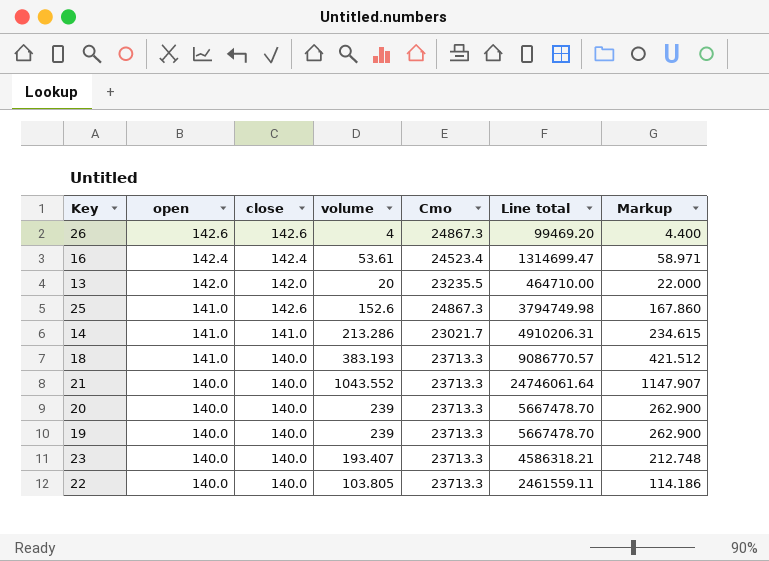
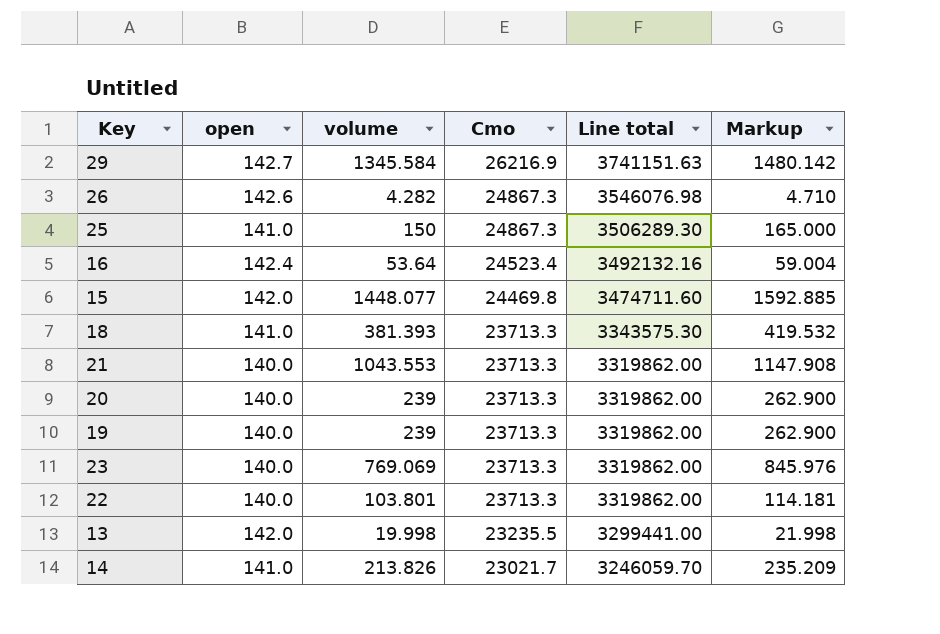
row order: open descending -> Cmo descending
column close | position: 3 -> none
column Line total | formula: [volume] * [Cmo] -> [open] * [Cmo]
row 29: none -> 142.7 | 1345.584 | 26216.9 | 3741151.63 | 1480.142
26 | volume: 4 -> 4.282
26 | Markup: 4.400 -> 4.710
25 | volume: 152.6 -> 150
25 | Markup: 167.860 -> 165.000
16 | volume: 53.61 -> 53.64
16 | Markup: 58.971 -> 59.004
row 15: none -> 142.0 | 1448.077 | 24469.8 | 3474711.60 | 1592.885
18 | volume: 383.193 -> 381.393
18 | Markup: 421.512 -> 419.532
21 | volume: 1043.552 -> 1043.553
21 | Markup: 1147.907 -> 1147.908
23 | volume: 193.407 -> 769.069
23 | Markup: 212.748 -> 845.976
22 | volume: 103.805 -> 103.801
22 | Markup: 114.186 -> 114.181
13 | volume: 20 -> 19.998
13 | Markup: 22.000 -> 21.998
14 | volume: 213.286 -> 213.826
14 | Markup: 234.615 -> 235.209

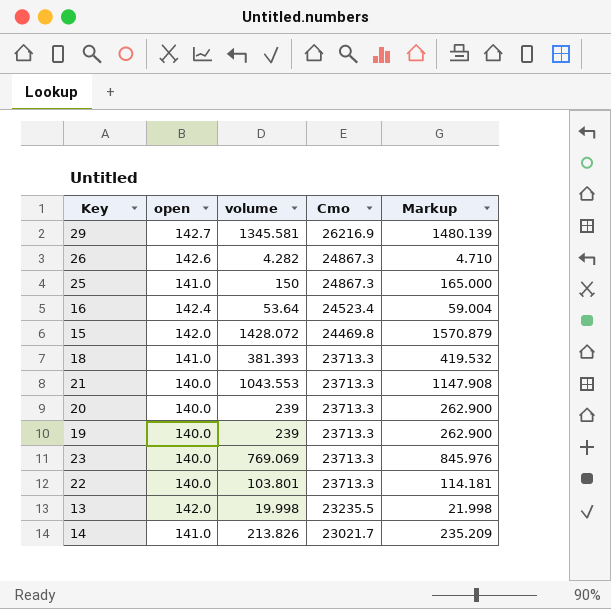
column Line total | formula: [open] * [Cmo] -> none
29 | volume: 1345.584 -> 1345.581
29 | Markup: 1480.142 -> 1480.139
15 | volume: 1448.077 -> 1428.072
15 | Markup: 1592.885 -> 1570.879

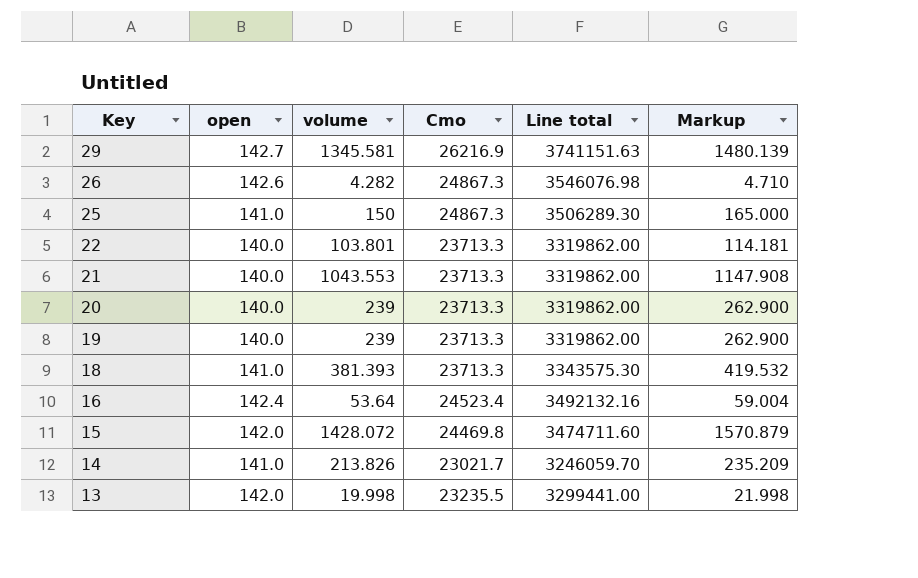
row order: Cmo descending -> Key descending
column Line total | formula: none -> [open] * [Cmo]
row 23: 140.0 | 769.069 | 23713.3 | 845.976 -> none

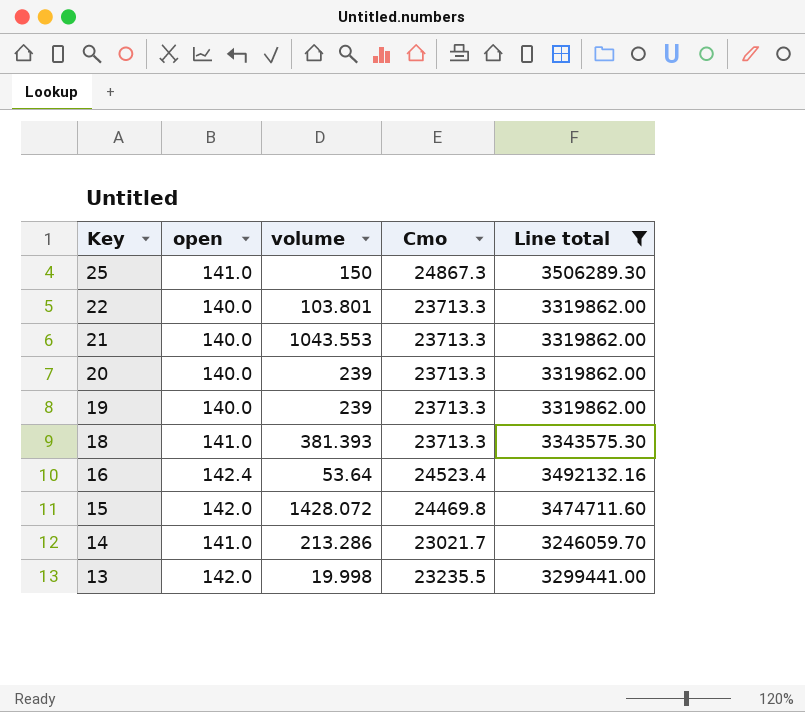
filter: none -> Line total <= 3506289.30
column Markup | formula: [volume] * 1.1 -> none
14 | volume: 213.826 -> 213.286

